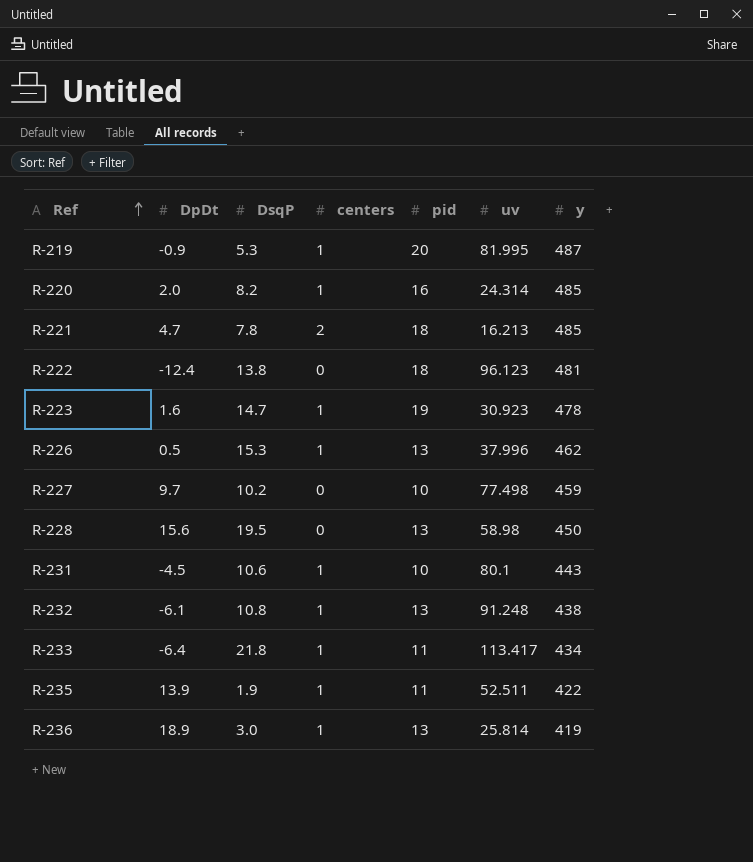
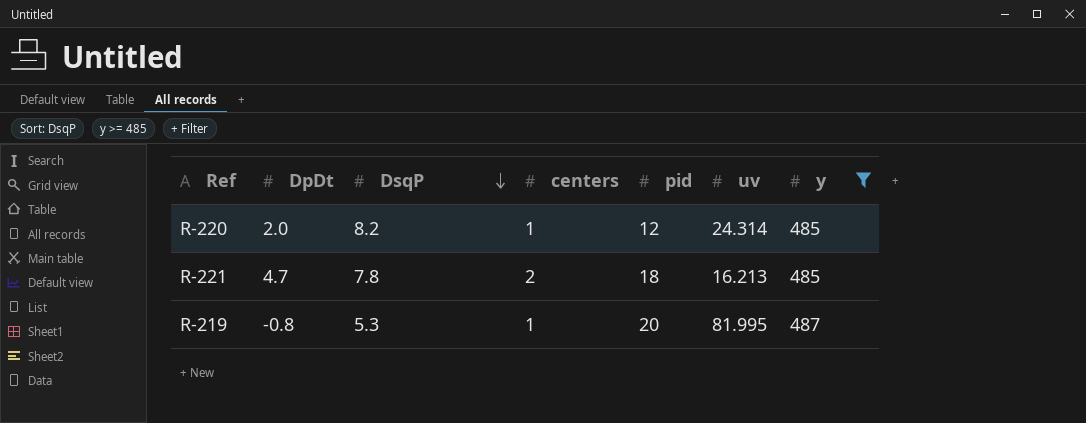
filter: none -> y >= 485
row order: Ref ascending -> DsqP descending
R-220 | pid: 16 -> 12
R-219 | DpDt: -0.9 -> -0.8

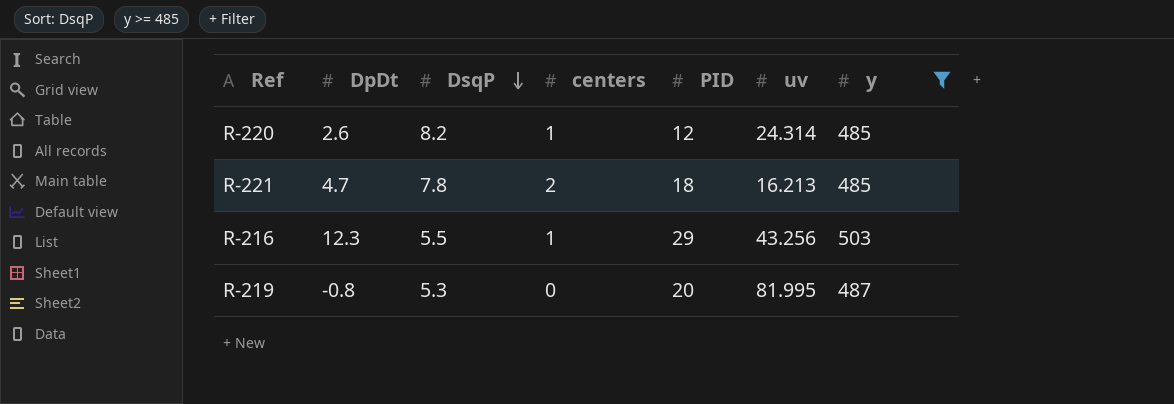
column name: pid -> PID
R-220 | DpDt: 2.0 -> 2.6
row R-216: none -> 12.3 | 5.5 | 1 | 29 | 43.256 | 503
R-219 | centers: 1 -> 0

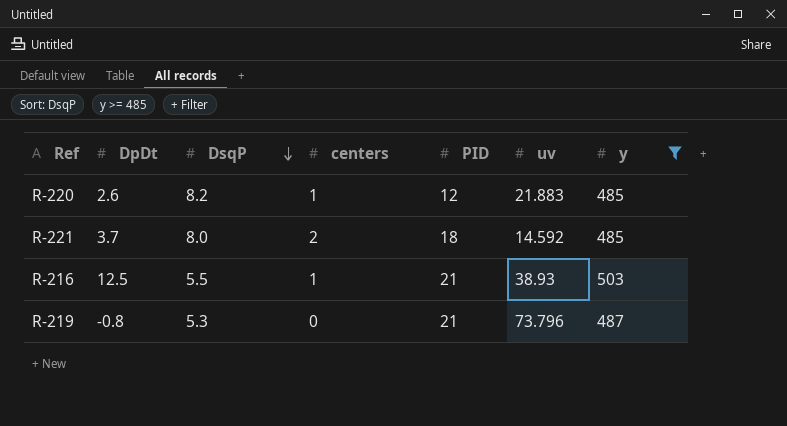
R-220 | uv: 24.314 -> 21.883
R-221 | DpDt: 4.7 -> 3.7
R-221 | DsqP: 7.8 -> 8.0
R-221 | uv: 16.213 -> 14.592
R-216 | DpDt: 12.3 -> 12.5
R-216 | PID: 29 -> 21
R-216 | uv: 43.256 -> 38.93
R-219 | PID: 20 -> 21
R-219 | uv: 81.995 -> 73.796

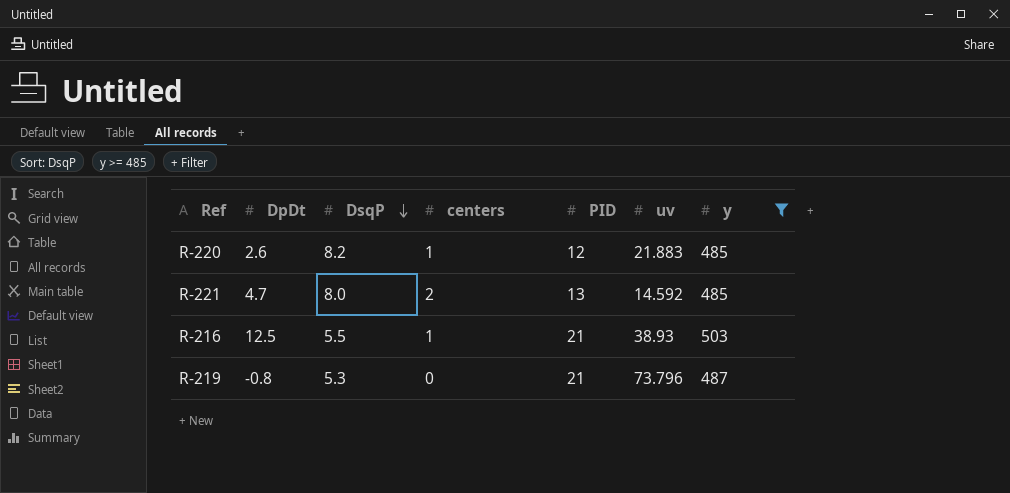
R-221 | DpDt: 3.7 -> 4.7
R-221 | PID: 18 -> 13

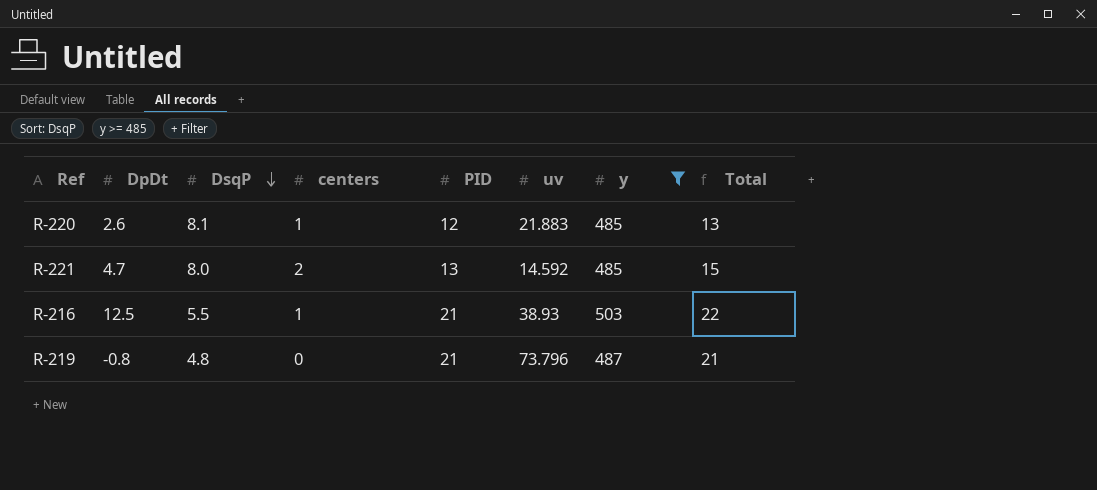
column Total | formula: none -> [centers] + [PID]
R-220 | DsqP: 8.2 -> 8.1
R-219 | DsqP: 5.3 -> 4.8

